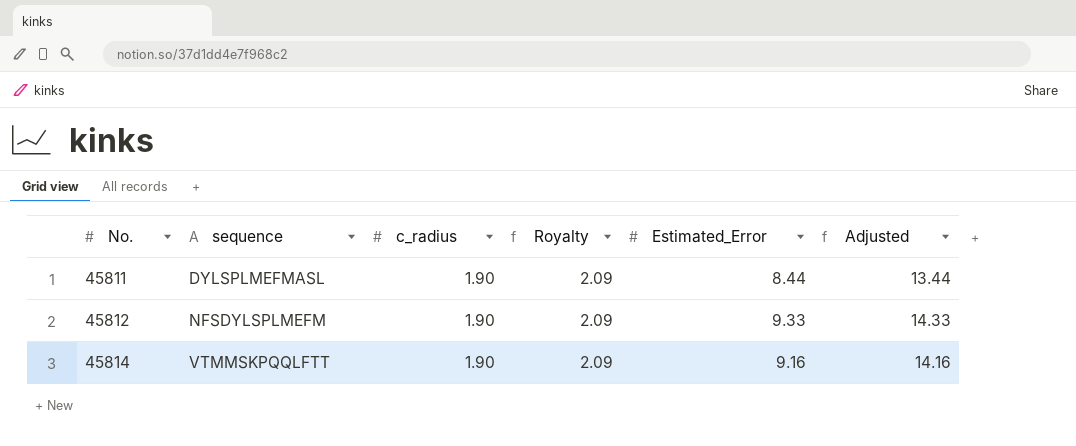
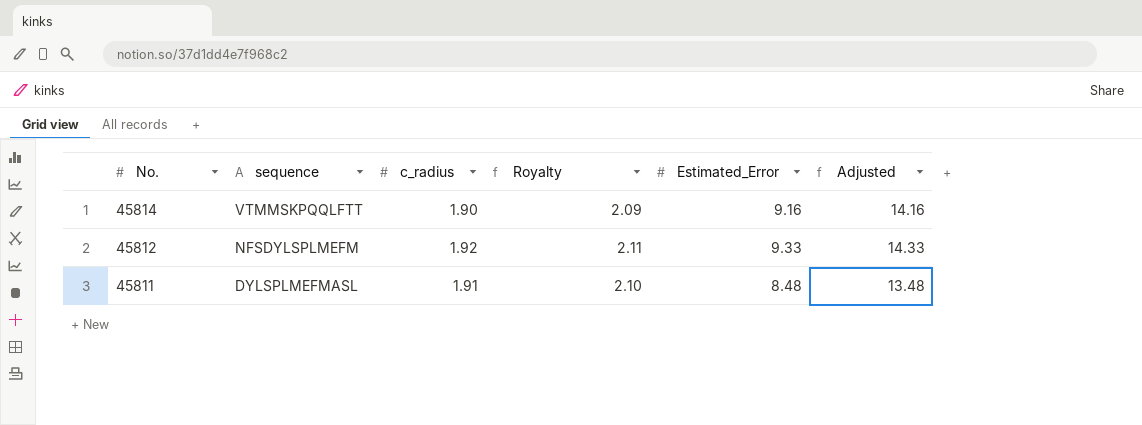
row order: No. ascending -> No. descending
45812 | c_radius: 1.90 -> 1.92
45812 | Royalty: 2.09 -> 2.11
45811 | c_radius: 1.90 -> 1.91
45811 | Royalty: 2.09 -> 2.10
45811 | Estimated_Error: 8.44 -> 8.48
45811 | Adjusted: 13.44 -> 13.48

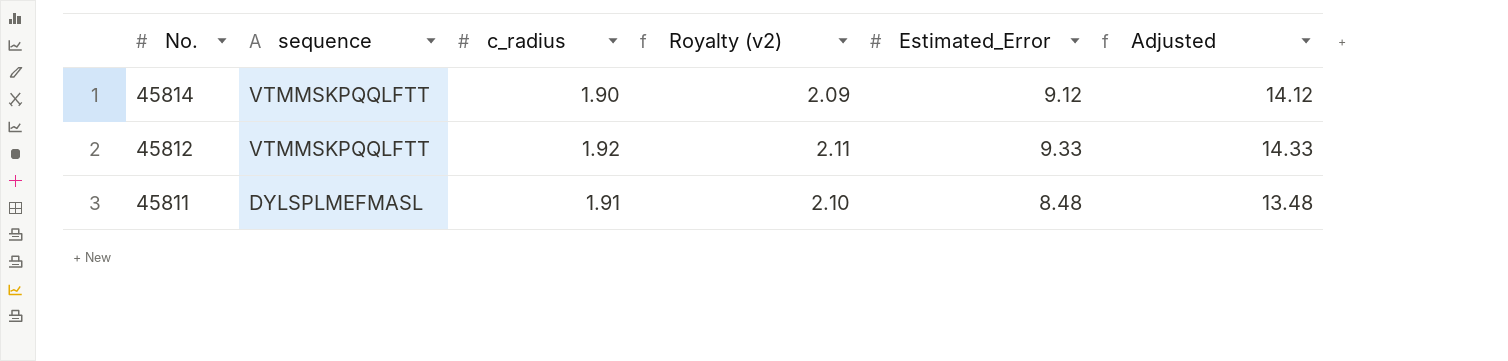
column name: Royalty -> Royalty (v2)
45814 | Estimated_Error: 9.16 -> 9.12
45814 | Adjusted: 14.16 -> 14.12
45812 | sequence: NFSDYLSPLMEFM -> VTMMSKPQQLFTT

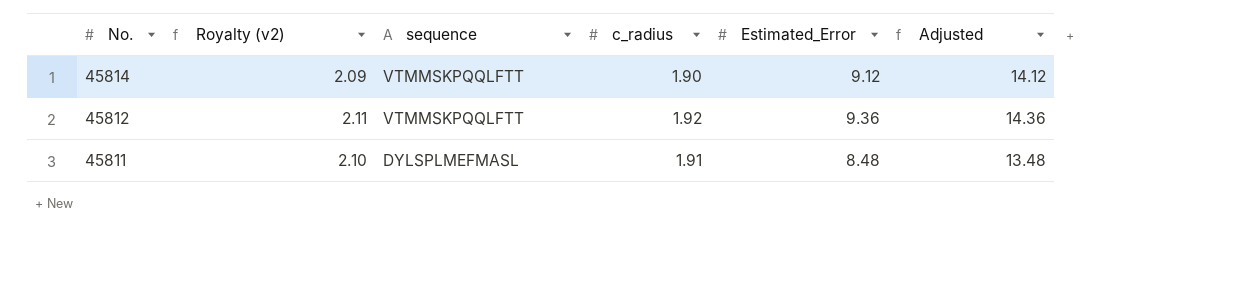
column Royalty (v2) | position: 4 -> 2
45812 | Estimated_Error: 9.33 -> 9.36
45812 | Adjusted: 14.33 -> 14.36

